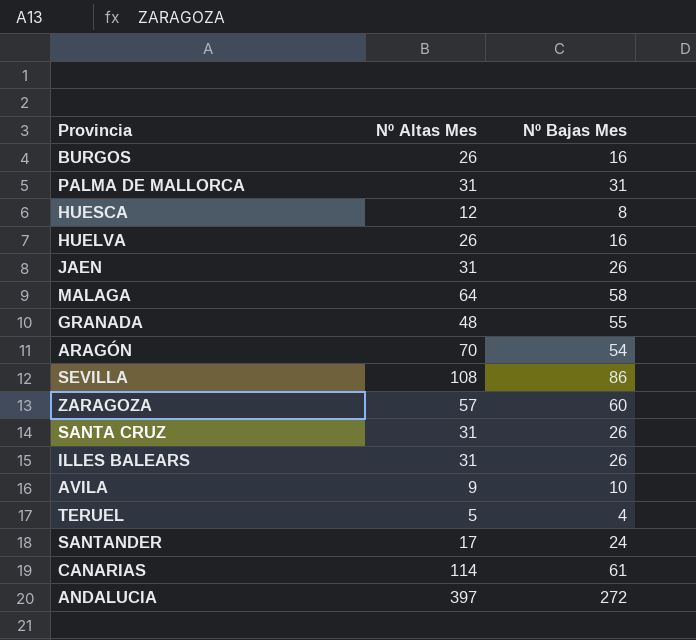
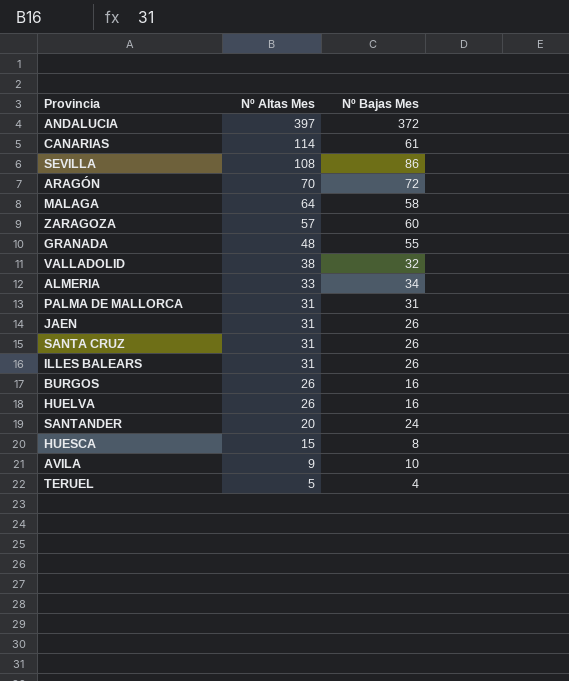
row order: none -> Nº Altas Mes descending
ANDALUCIA | Nº Bajas Mes: 272 -> 372
ARAGÓN | Nº Bajas Mes: 54 -> 72
row VALLADOLID: none -> 38 | 32
row ALMERIA: none -> 33 | 34
SANTANDER | Nº Altas Mes: 17 -> 20
HUESCA | Nº Altas Mes: 12 -> 15

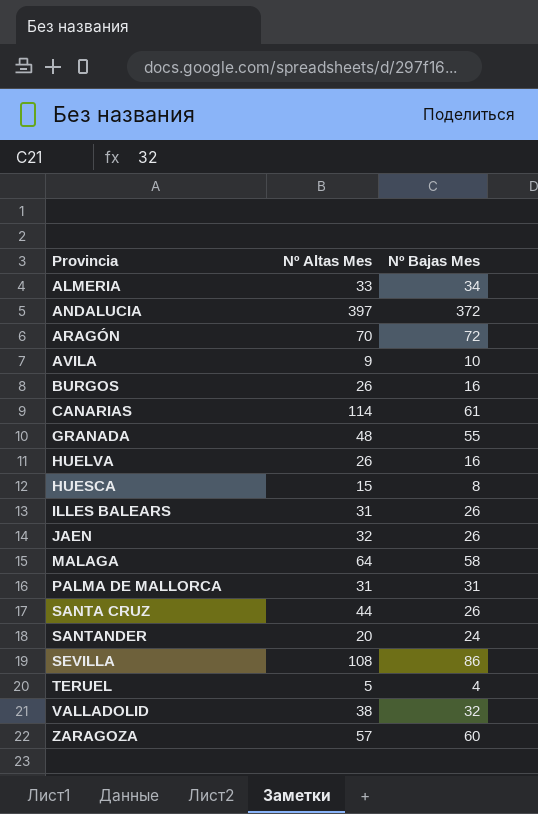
row order: Nº Altas Mes descending -> Provincia ascending
JAEN | Nº Altas Mes: 31 -> 32
SANTA CRUZ | Nº Altas Mes: 31 -> 44

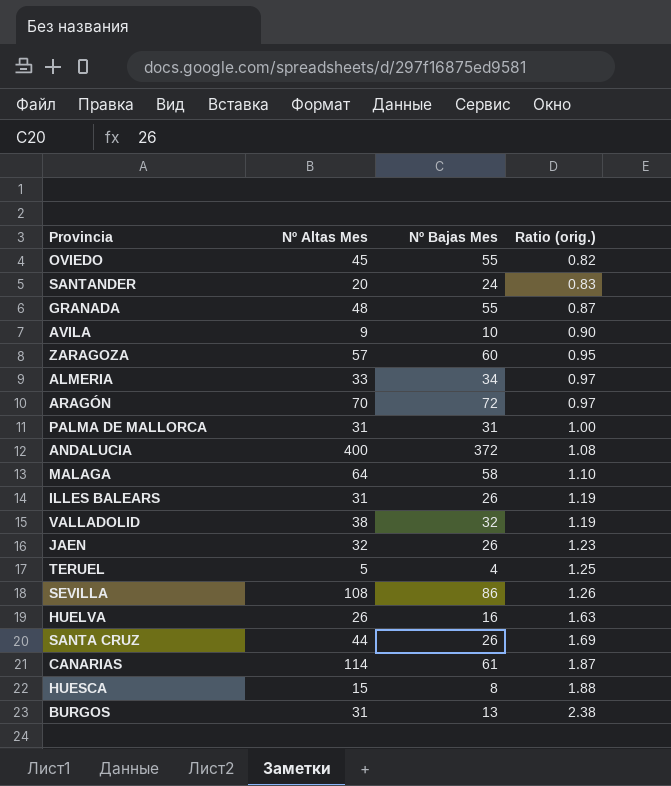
row order: Provincia ascending -> Ratio (orig.) ascending
column Ratio (orig.) | formula: none -> [Nº Altas Mes] / [Nº Bajas Mes]
row OVIEDO: none -> 45 | 55 | 0.82
ANDALUCIA | Nº Altas Mes: 397 -> 400
BURGOS | Nº Altas Mes: 26 -> 31
BURGOS | Nº Bajas Mes: 16 -> 13

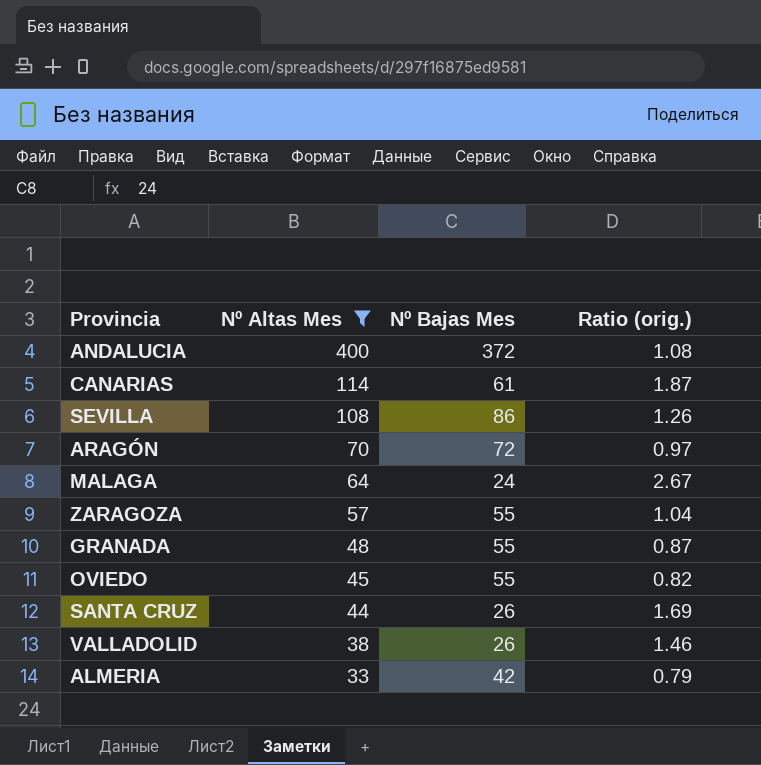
filter: none -> Nº Altas Mes >= 33
row order: Ratio (orig.) ascending -> Nº Altas Mes descending
MALAGA | Nº Bajas Mes: 58 -> 24
MALAGA | Ratio (orig.): 1.10 -> 2.67
ZARAGOZA | Nº Bajas Mes: 60 -> 55
ZARAGOZA | Ratio (orig.): 0.95 -> 1.04
VALLADOLID | Nº Bajas Mes: 32 -> 26
VALLADOLID | Ratio (orig.): 1.19 -> 1.46
ALMERIA | Nº Bajas Mes: 34 -> 42
ALMERIA | Ratio (orig.): 0.97 -> 0.79

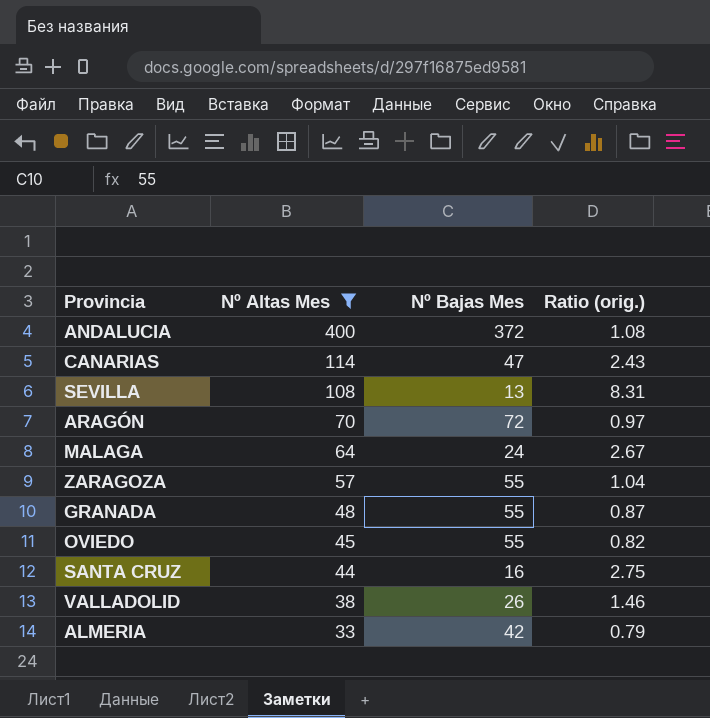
CANARIAS | Nº Bajas Mes: 61 -> 47
CANARIAS | Ratio (orig.): 1.87 -> 2.43
SEVILLA | Nº Bajas Mes: 86 -> 13
SEVILLA | Ratio (orig.): 1.26 -> 8.31
SANTA CRUZ | Nº Bajas Mes: 26 -> 16
SANTA CRUZ | Ratio (orig.): 1.69 -> 2.75

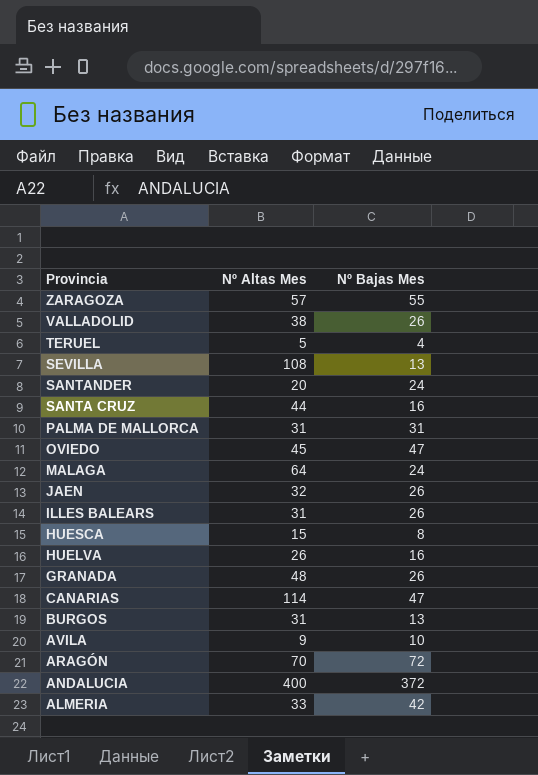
filter: Nº Altas Mes >= 33 -> none
row order: Nº Altas Mes descending -> Provincia descending
column Ratio (orig.) | formula: [Nº Altas Mes] / [Nº Bajas Mes] -> none
OVIEDO | Nº Bajas Mes: 55 -> 47
GRANADA | Nº Bajas Mes: 55 -> 26

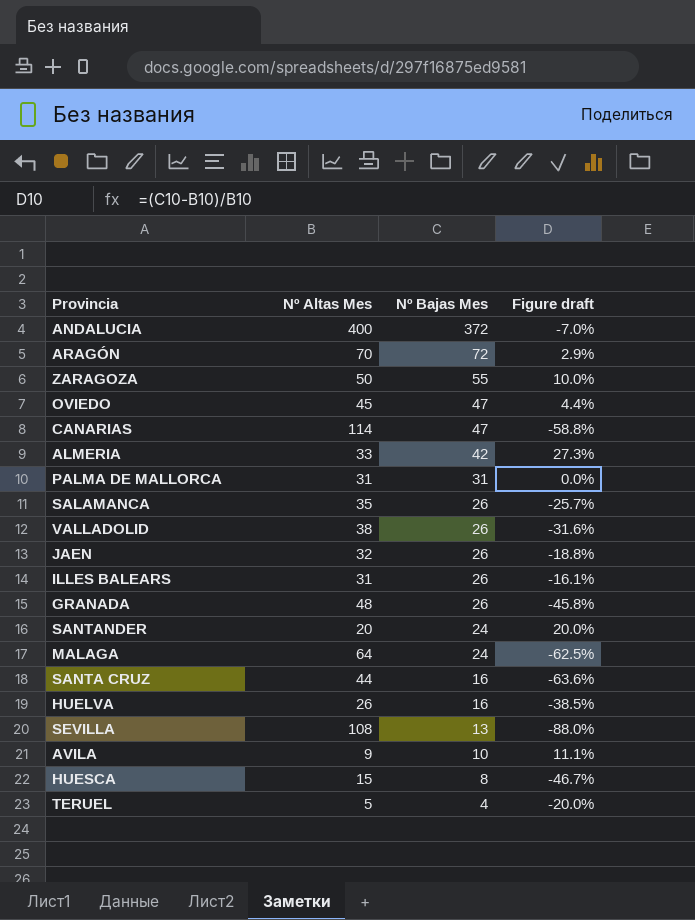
row order: Provincia descending -> Nº Bajas Mes descending
column Figure draft | formula: none -> ([Nº Bajas Mes] - [Nº Altas Mes]) / [Nº Altas Mes]
row BURGOS: 31 | 13 -> none
ZARAGOZA | Nº Altas Mes: 57 -> 50
row SALAMANCA: none -> 35 | 26 | -25.7%

